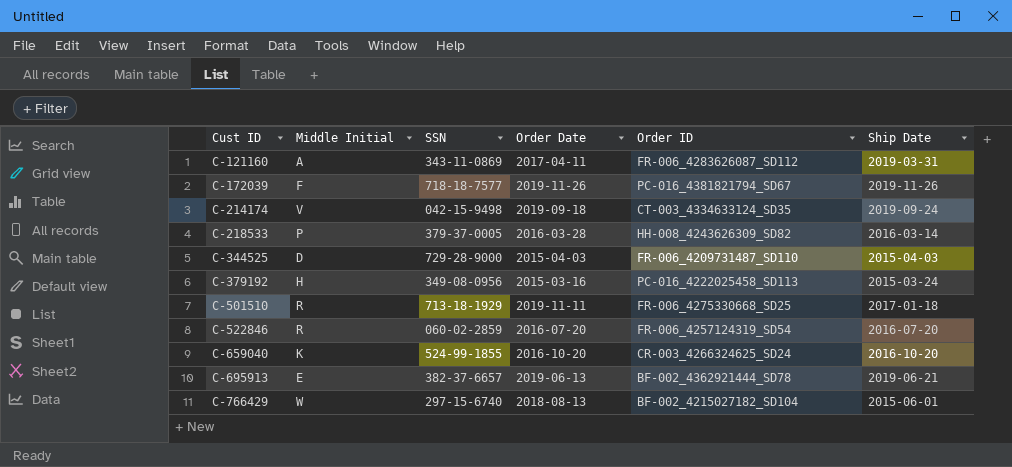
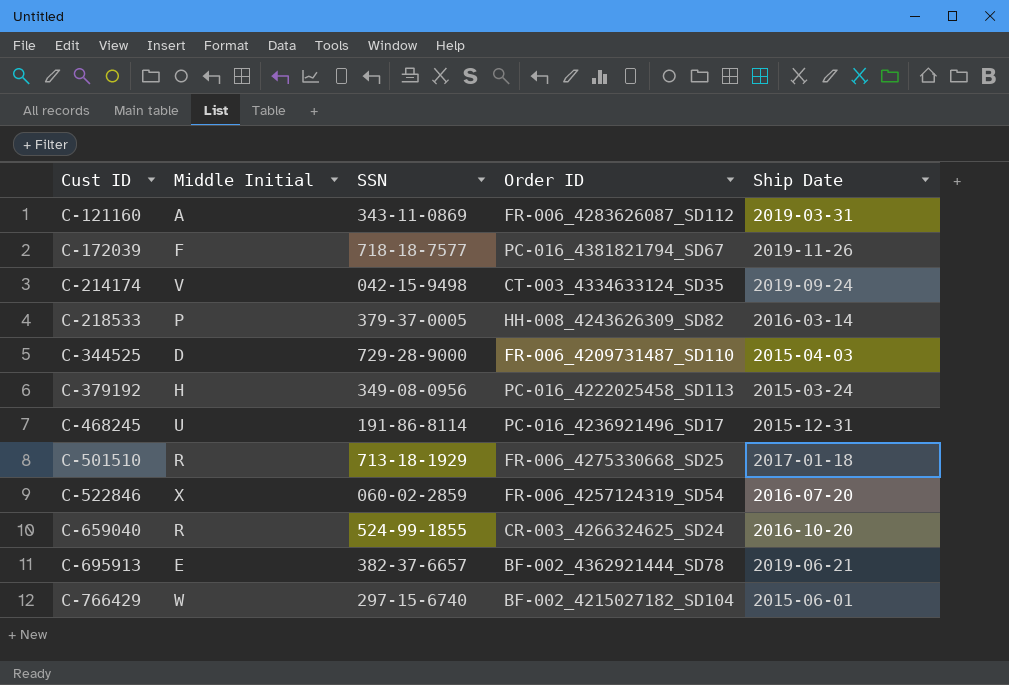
column Order Date | position: 4 -> none
row C-468245: none -> U | 191-86-8114 | PC-016_4236921496_SD17 | 2015-12-31
C-522846 | Middle Initial: R -> X
C-659040 | Middle Initial: K -> R

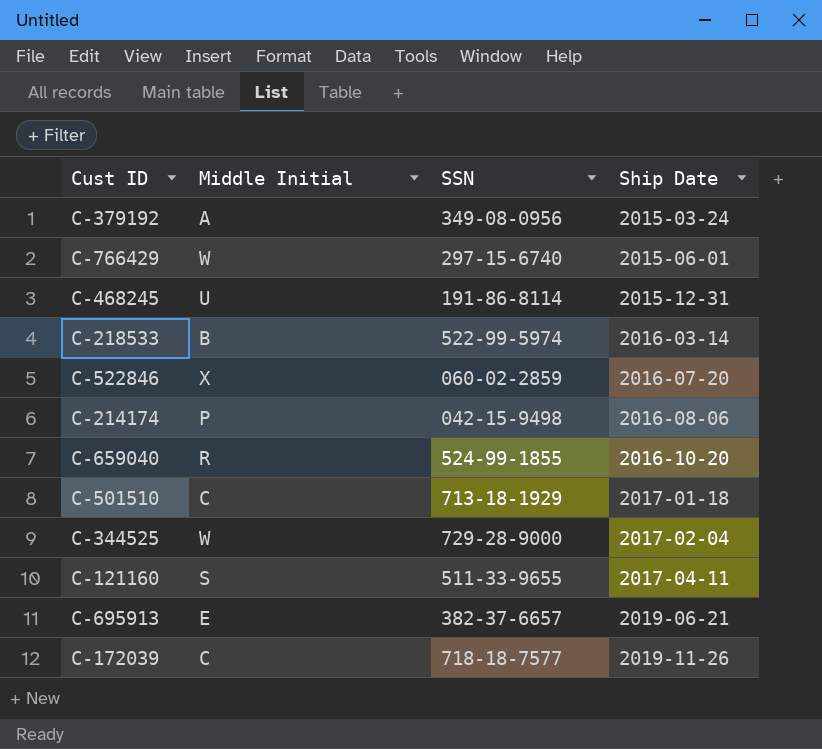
row order: Cust ID ascending -> Ship Date ascending
column Order ID | position: 4 -> none
C-379192 | Middle Initial: H -> A
C-218533 | Middle Initial: P -> B
C-218533 | SSN: 379-37-0005 -> 522-99-5974
C-214174 | Middle Initial: V -> P
C-214174 | Ship Date: 2019-09-24 -> 2016-08-06
C-501510 | Middle Initial: R -> C
C-344525 | Middle Initial: D -> W
C-344525 | Ship Date: 2015-04-03 -> 2017-02-04
C-121160 | Middle Initial: A -> S
C-121160 | SSN: 343-11-0869 -> 511-33-9655
C-121160 | Ship Date: 2019-03-31 -> 2017-04-11
C-172039 | Middle Initial: F -> C

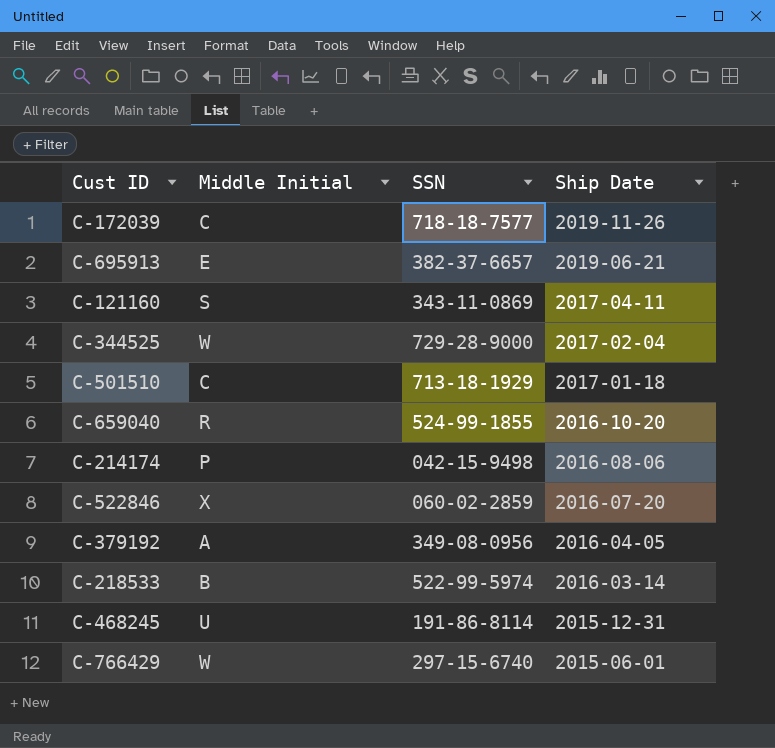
row order: Ship Date ascending -> Ship Date descending
C-121160 | SSN: 511-33-9655 -> 343-11-0869
C-379192 | Ship Date: 2015-03-24 -> 2016-04-05

